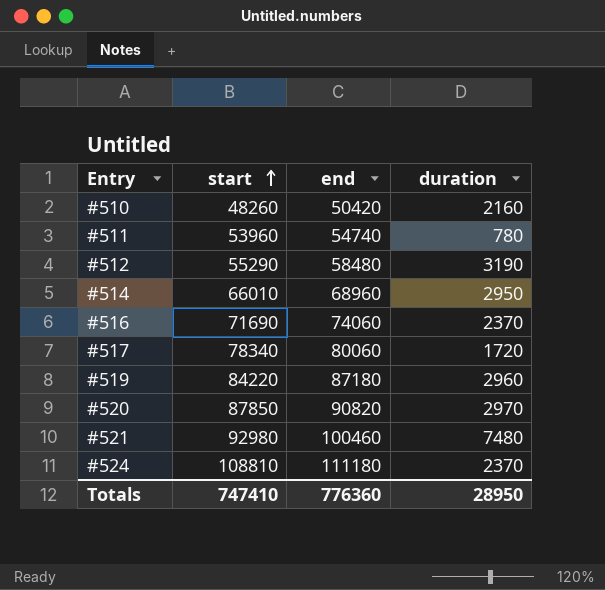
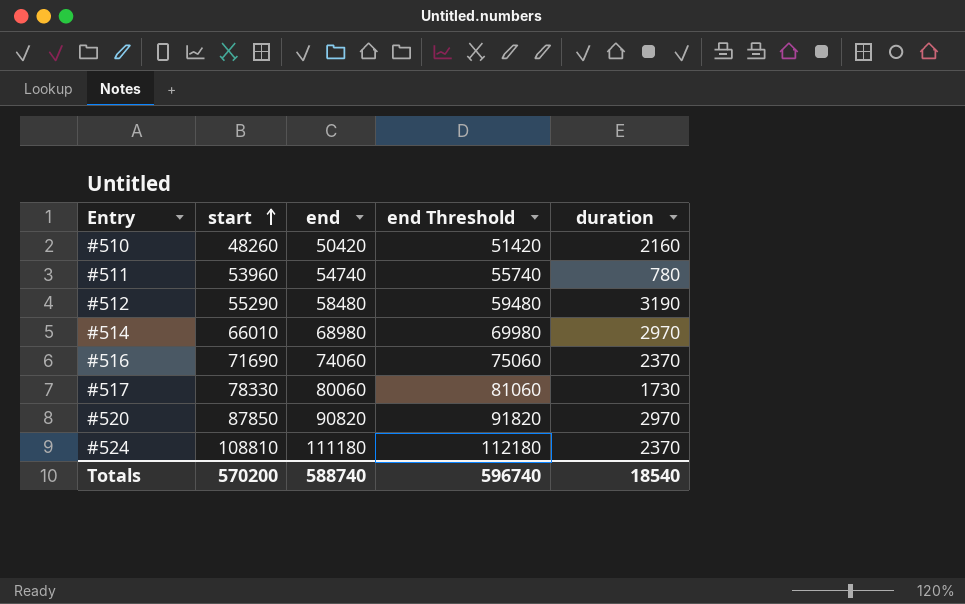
column end Threshold | formula: none -> [end] + 1000
row #519: 84220 | 87180 | 2960 -> none
row #521: 92980 | 100460 | 7480 -> none
#514 | end: 68960 -> 68980
#514 | duration: 2950 -> 2970
#517 | start: 78340 -> 78330
#517 | duration: 1720 -> 1730
Totals | start: 747410 -> 570200
Totals | end: 776360 -> 588740
Totals | duration: 28950 -> 18540

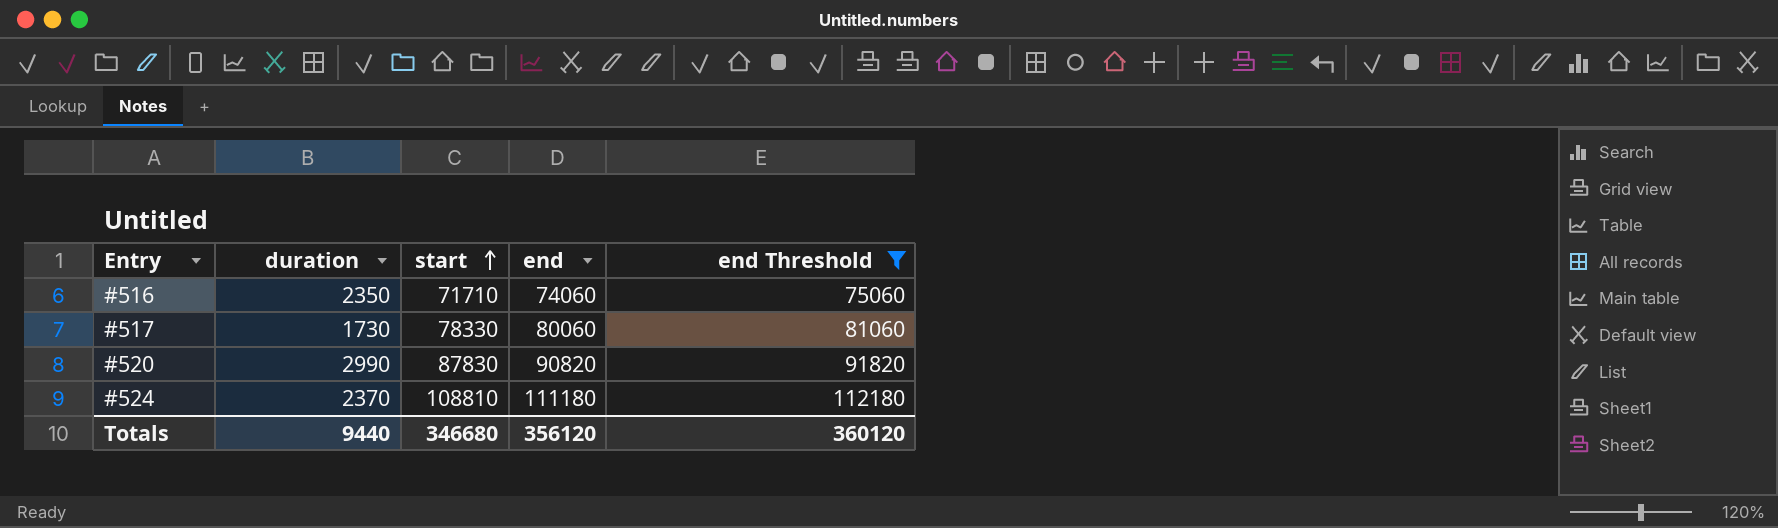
filter: none -> end Threshold >= 75060
column duration | position: 5 -> 2
#516 | duration: 2370 -> 2350
#516 | start: 71690 -> 71710
#520 | duration: 2970 -> 2990
#520 | start: 87850 -> 87830
Totals | duration: 18540 -> 9440
Totals | start: 570200 -> 346680
Totals | end: 588740 -> 356120
Totals | end Threshold: 596740 -> 360120

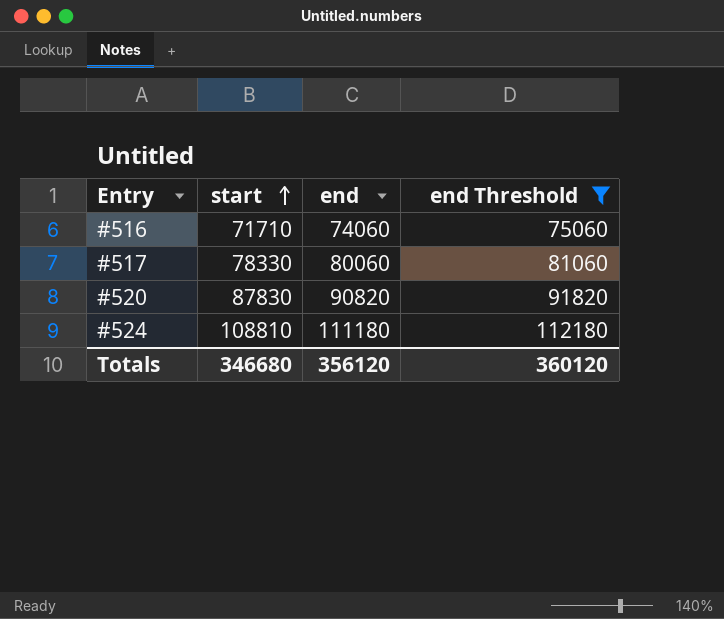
column duration | formula: [end] - [start] -> none

